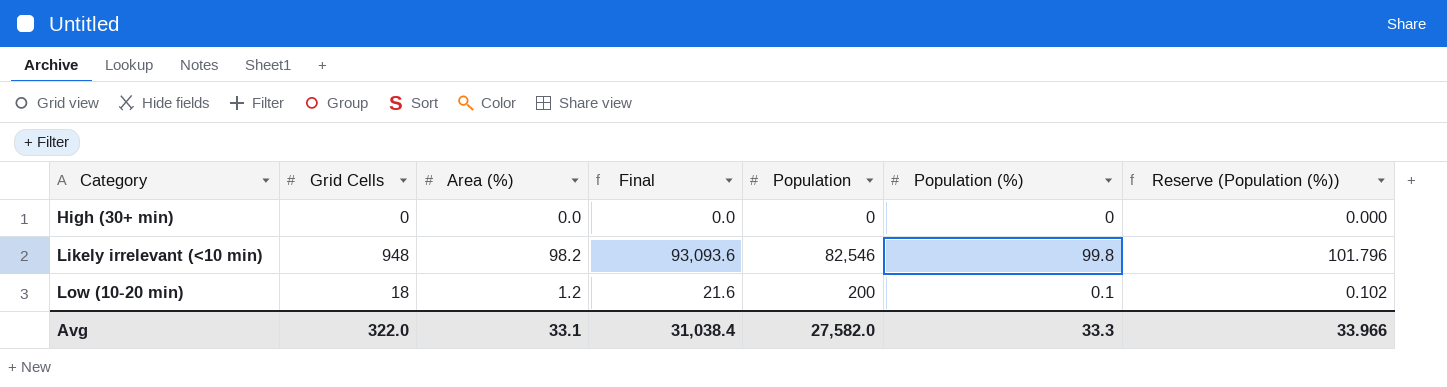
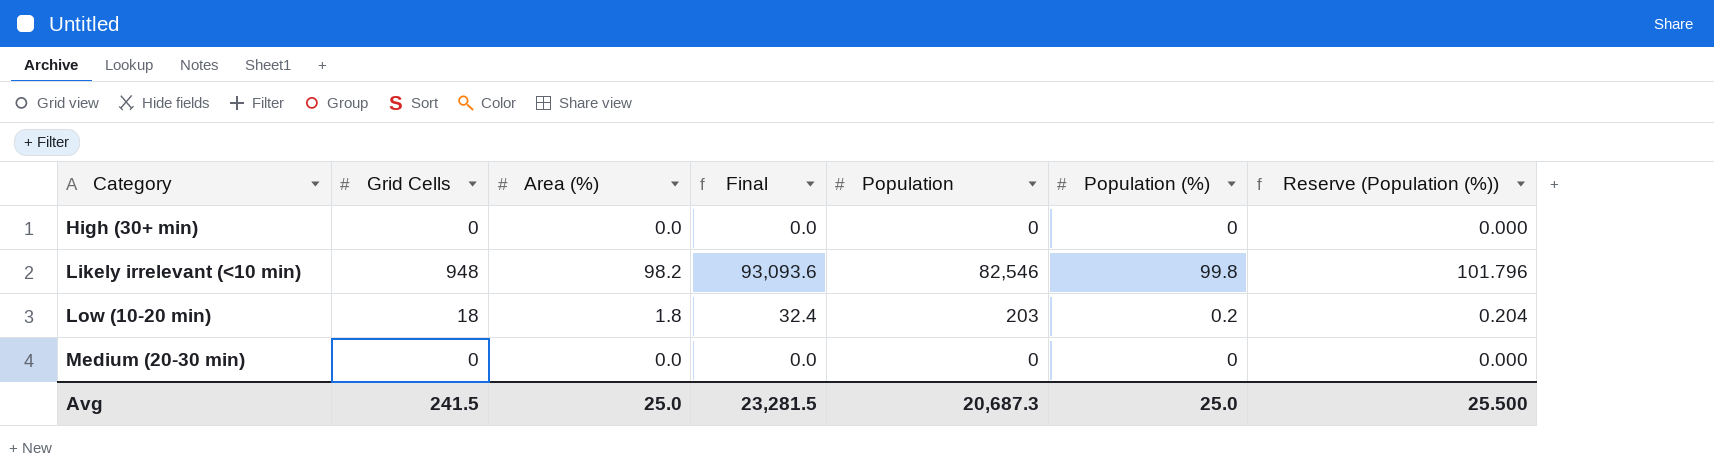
Low (10-20 min) | Area (%): 1.2 -> 1.8
Low (10-20 min) | Final: 21.6 -> 32.4
Low (10-20 min) | Population: 200 -> 203
Low (10-20 min) | Population (%): 0.1 -> 0.2
Low (10-20 min) | Reserve (Population (%)): 0.102 -> 0.204
row Medium (20-30 min): none -> 0 | 0.0 | 0.0 | 0 | 0 | 0.000
Avg | Grid Cells: 322.0 -> 241.5
Avg | Area (%): 33.1 -> 25.0
Avg | Final: 31,038.4 -> 23,281.5
Avg | Population: 27,582.0 -> 20,687.3
Avg | Population (%): 33.3 -> 25.0
Avg | Reserve (Population (%)): 33.966 -> 25.500

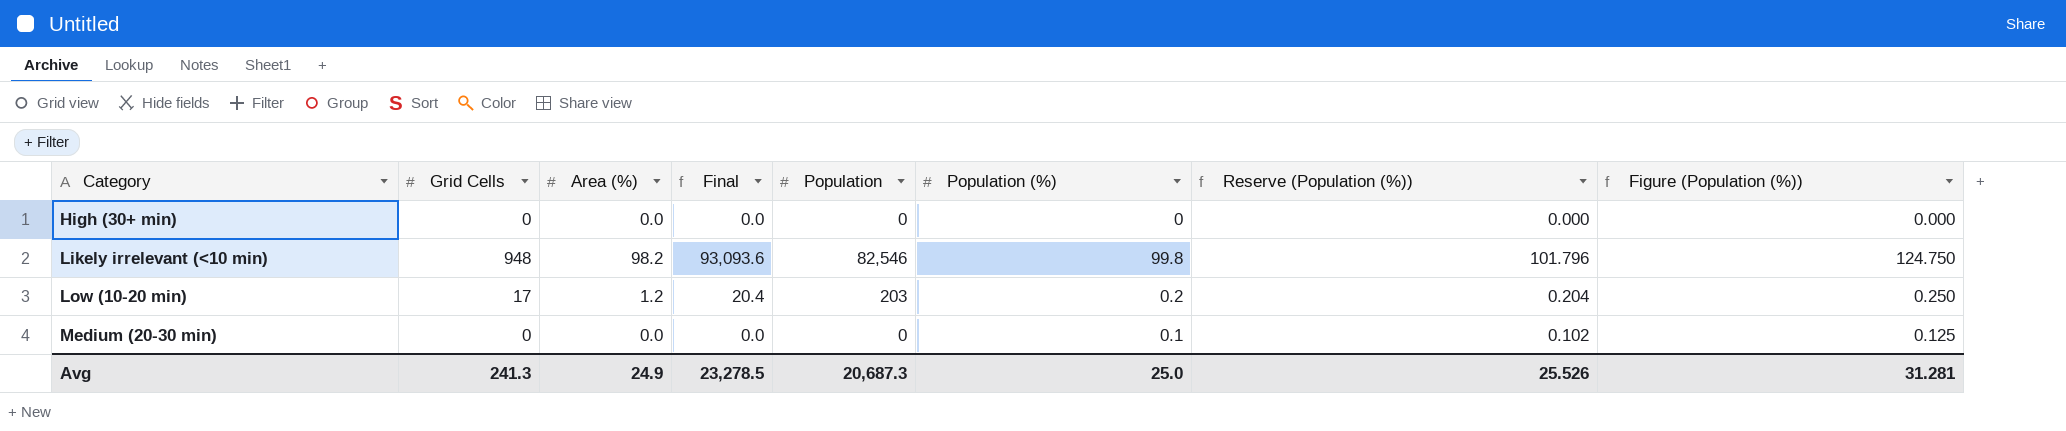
column Figure (Population (%)) | formula: none -> [Population (%)] * 1.25
Low (10-20 min) | Grid Cells: 18 -> 17
Low (10-20 min) | Area (%): 1.8 -> 1.2
Low (10-20 min) | Final: 32.4 -> 20.4
Medium (20-30 min) | Population (%): 0 -> 0.1
Medium (20-30 min) | Reserve (Population (%)): 0.000 -> 0.102
Avg | Grid Cells: 241.5 -> 241.3
Avg | Area (%): 25.0 -> 24.9
Avg | Final: 23,281.5 -> 23,278.5
Avg | Reserve (Population (%)): 25.500 -> 25.526

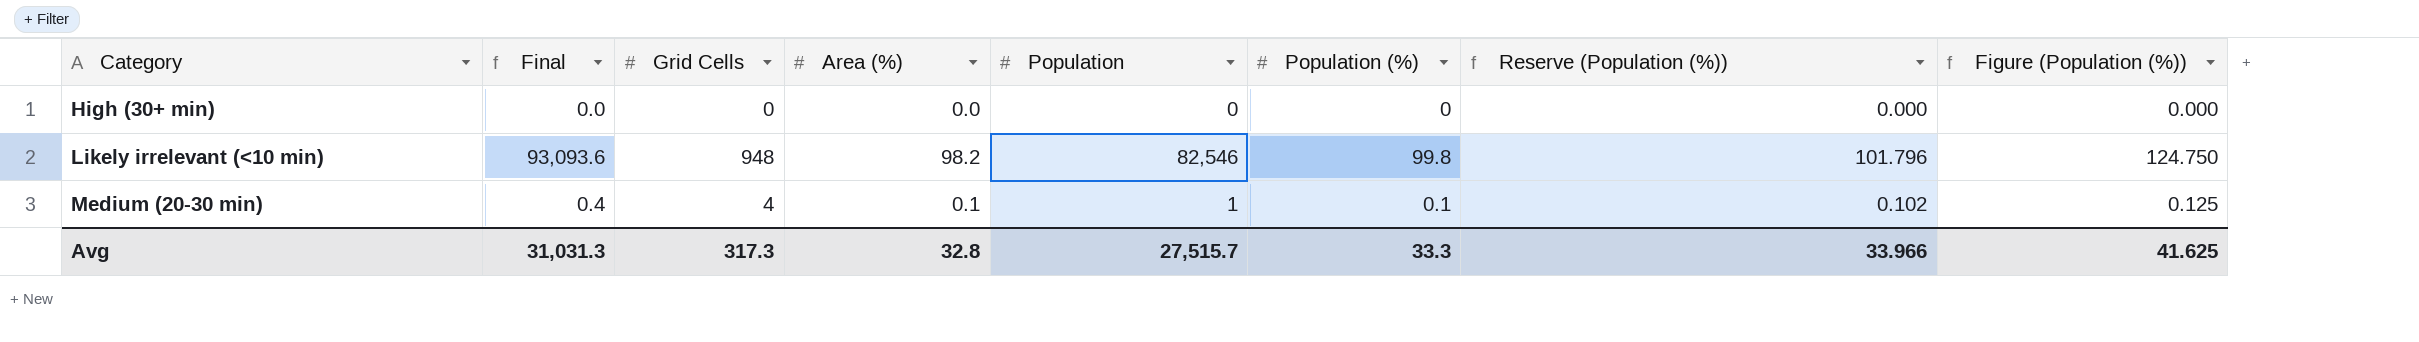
column Final | position: 4 -> 2
row Low (10-20 min): 17 | 1.2 | 20.4 | 203 | 0.2 | 0.204 | 0.250 -> none
Medium (20-30 min) | Final: 0.0 -> 0.4
Medium (20-30 min) | Grid Cells: 0 -> 4
Medium (20-30 min) | Area (%): 0.0 -> 0.1
Medium (20-30 min) | Population: 0 -> 1
Avg | Final: 23,278.5 -> 31,031.3
Avg | Grid Cells: 241.3 -> 317.3
Avg | Area (%): 24.9 -> 32.8
Avg | Population: 20,687.3 -> 27,515.7
Avg | Population (%): 25.0 -> 33.3
Avg | Reserve (Population (%)): 25.526 -> 33.966
Avg | Figure (Population (%)): 31.281 -> 41.625

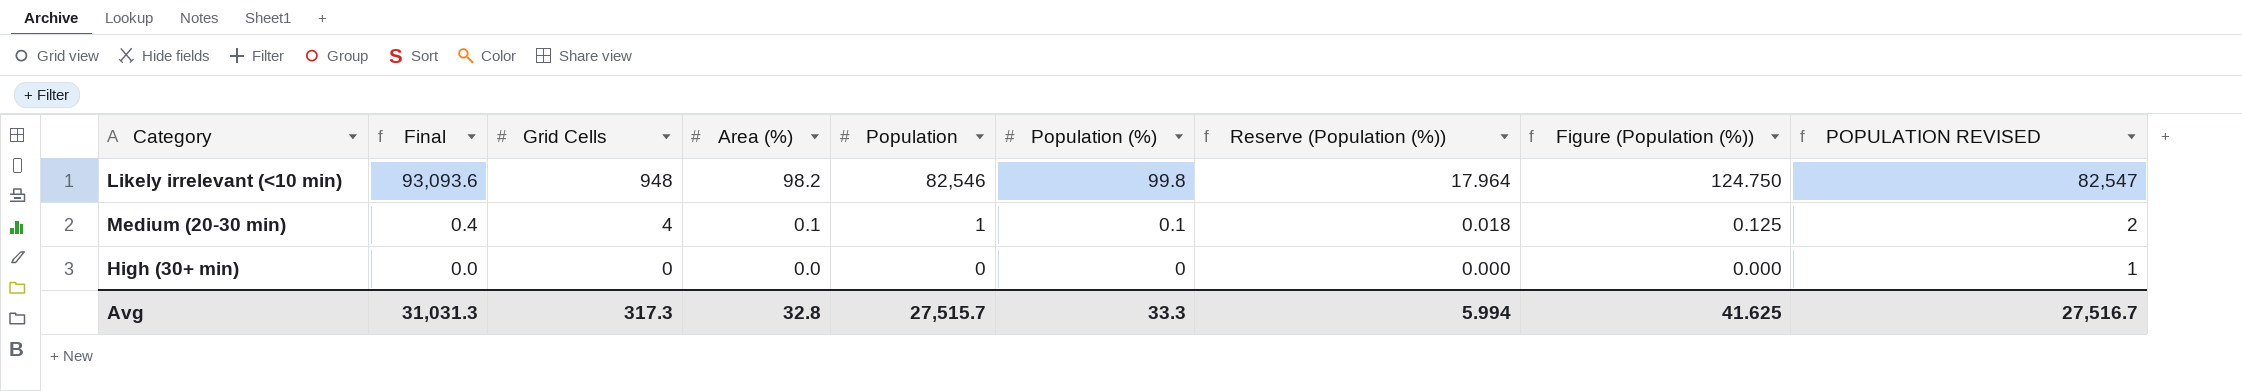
row order: Category ascending -> Final descending
column Reserve (Population (%)) | formula: [Population (%)] * 1.02 -> [Population (%)] * 0.18
column POPULATION REVISED | formula: none -> [Population] + 1
Avg | Reserve (Population (%)): 33.966 -> 5.994

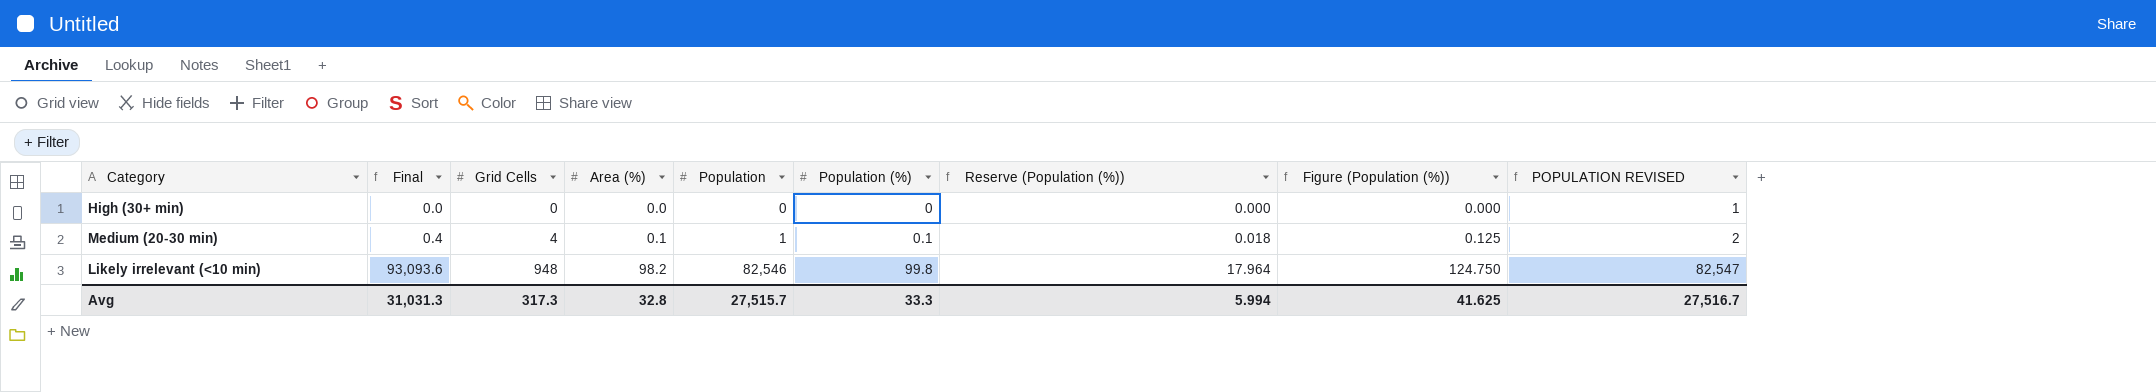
row order: Final descending -> Final ascending

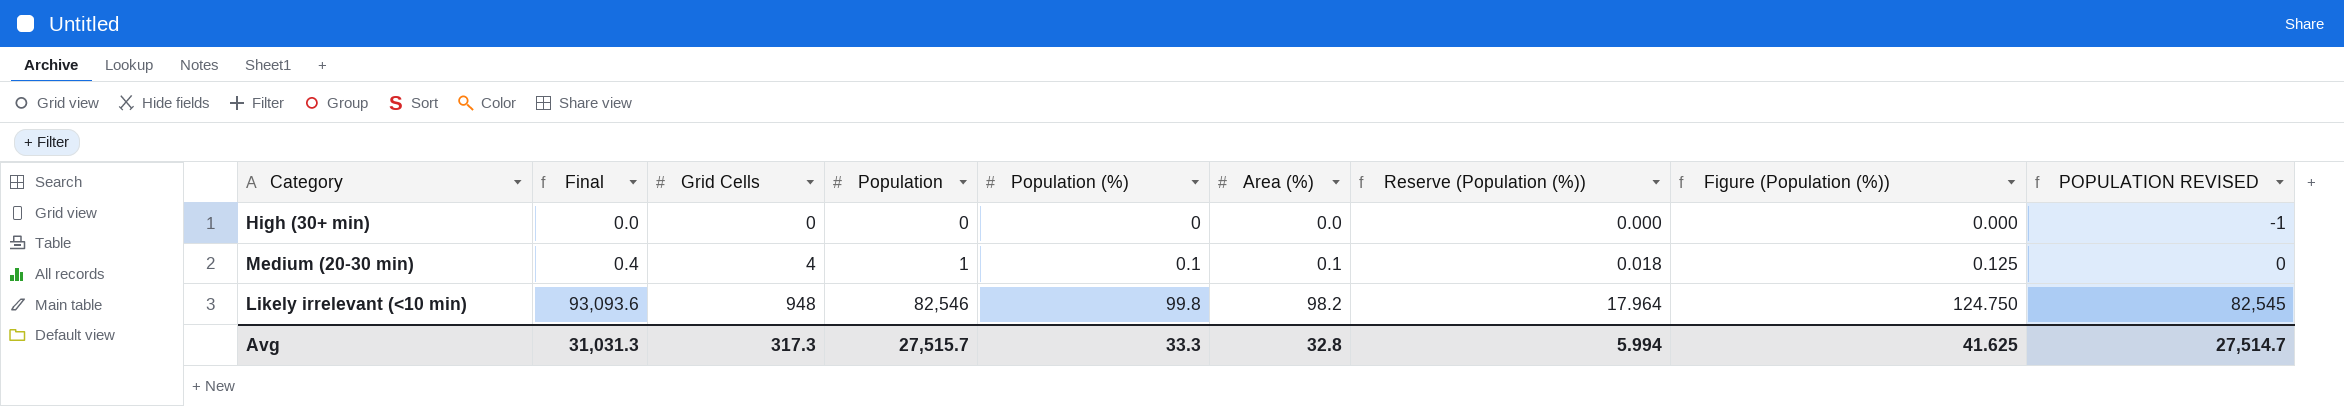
column Area (%) | position: 4 -> 6
column POPULATION REVISED | formula: [Population] + 1 -> [Population] - 1
Avg | POPULATION REVISED: 27,516.7 -> 27,514.7

